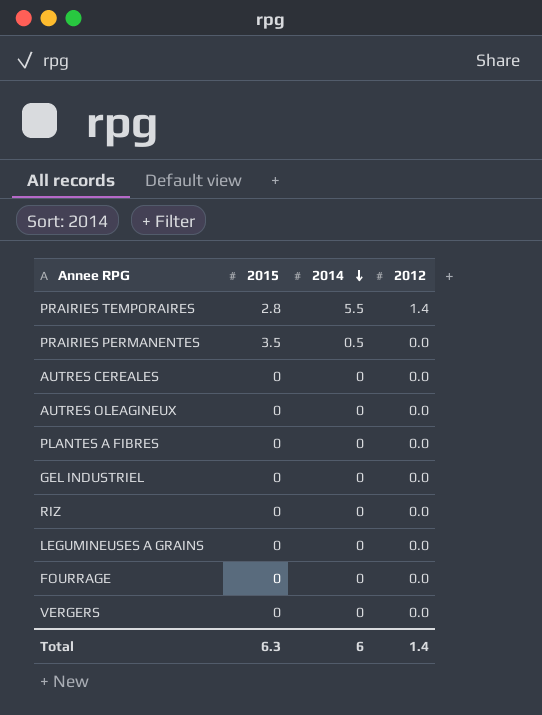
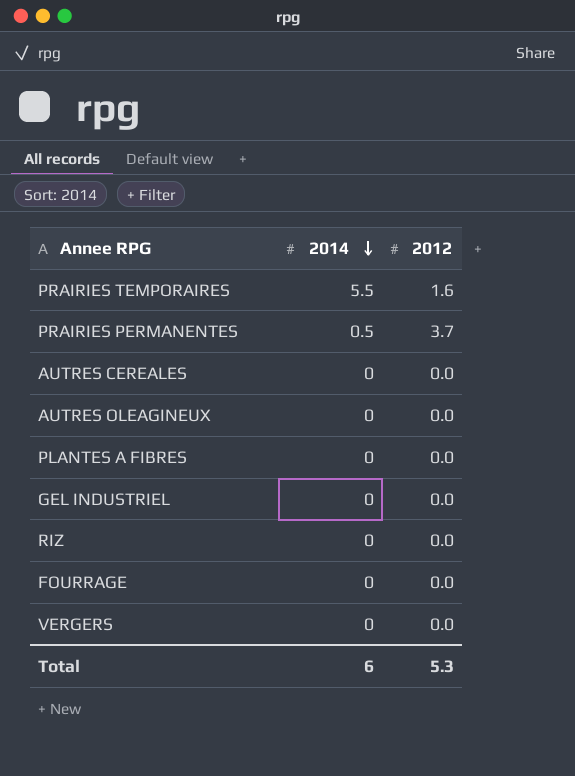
column 2015 | position: 2 -> none
row LEGUMINEUSES A GRAINS: 0 | 0 | 0.0 -> none
PRAIRIES TEMPORAIRES | 2012: 1.4 -> 1.6
PRAIRIES PERMANENTES | 2012: 0.0 -> 3.7
Total | 2012: 1.4 -> 5.3

